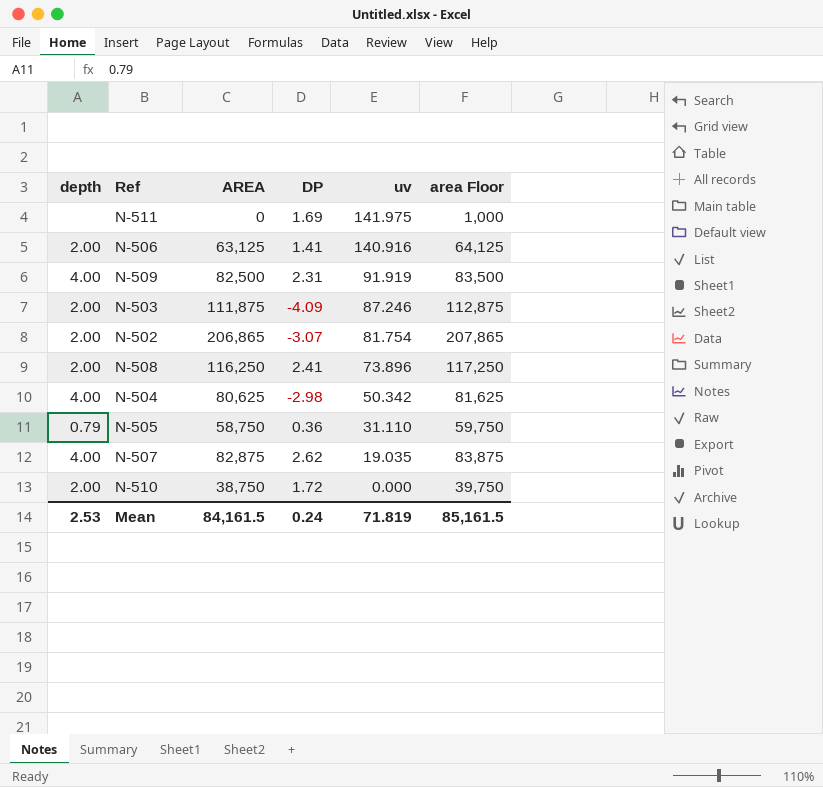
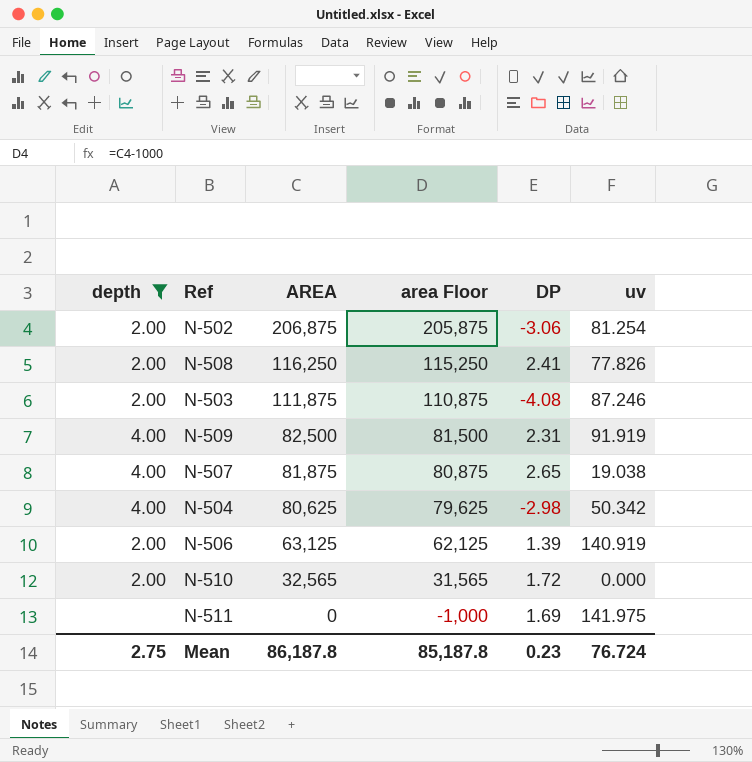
filter: none -> depth != 0.79
row order: uv descending -> AREA descending
column area Floor | formula: [AREA] + 1000 -> [AREA] - 1000
column area Floor | position: 6 -> 4
N-502 | AREA: 206,865 -> 206,875
N-502 | DP: -3.07 -> -3.06
N-502 | uv: 81.754 -> 81.254
N-508 | uv: 73.896 -> 77.826
N-503 | DP: -4.09 -> -4.08
N-507 | AREA: 82,875 -> 81,875
N-507 | DP: 2.62 -> 2.65
N-507 | uv: 19.035 -> 19.038
N-506 | DP: 1.41 -> 1.39
N-506 | uv: 140.916 -> 140.919
N-510 | AREA: 38,750 -> 32,565
Mean | depth: 2.53 -> 2.75
Mean | AREA: 84,161.5 -> 86,187.8
Mean | area Floor: 85,161.5 -> 85,187.8
Mean | DP: 0.24 -> 0.23
Mean | uv: 71.819 -> 76.724

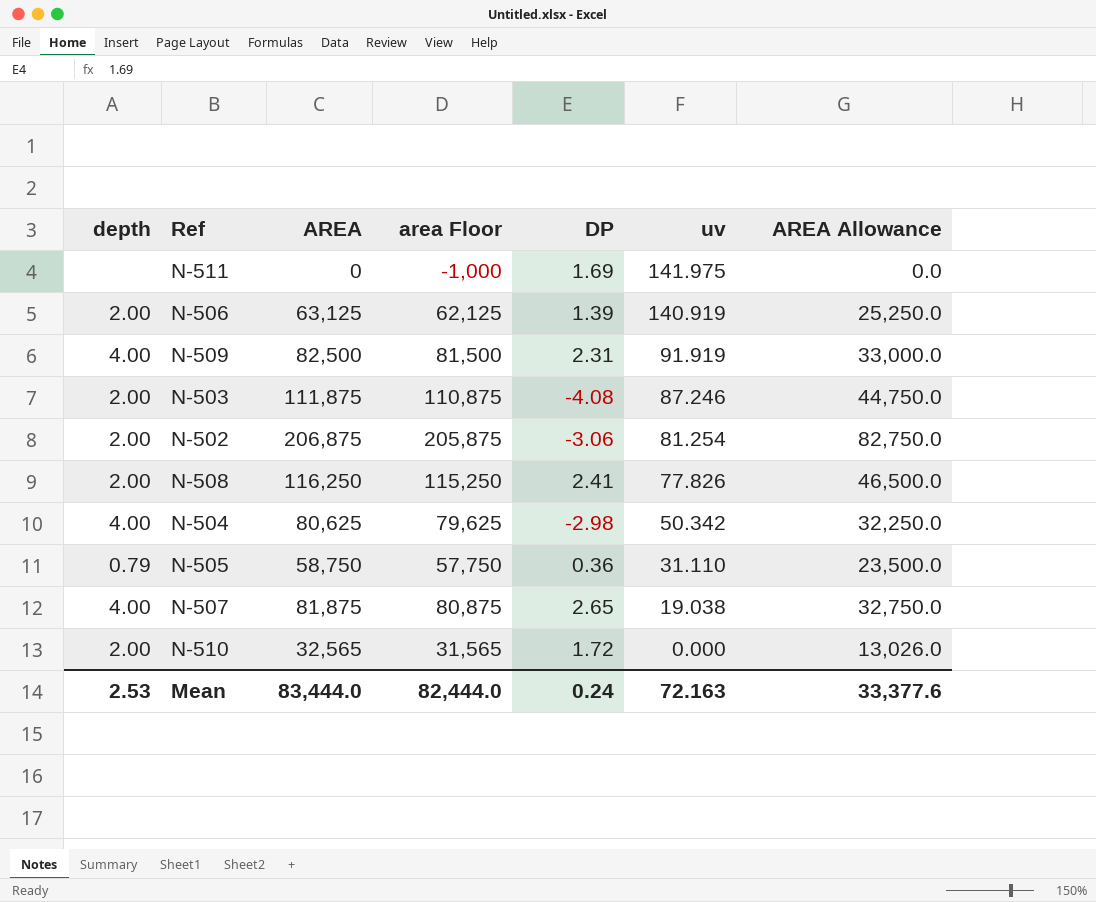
filter: depth != 0.79 -> none
row order: AREA descending -> uv descending
column AREA Allowance | formula: none -> [AREA] * 0.4
Mean | depth: 2.75 -> 2.53
Mean | AREA: 86,187.8 -> 83,444.0
Mean | area Floor: 85,187.8 -> 82,444.0
Mean | DP: 0.23 -> 0.24
Mean | uv: 76.724 -> 72.163

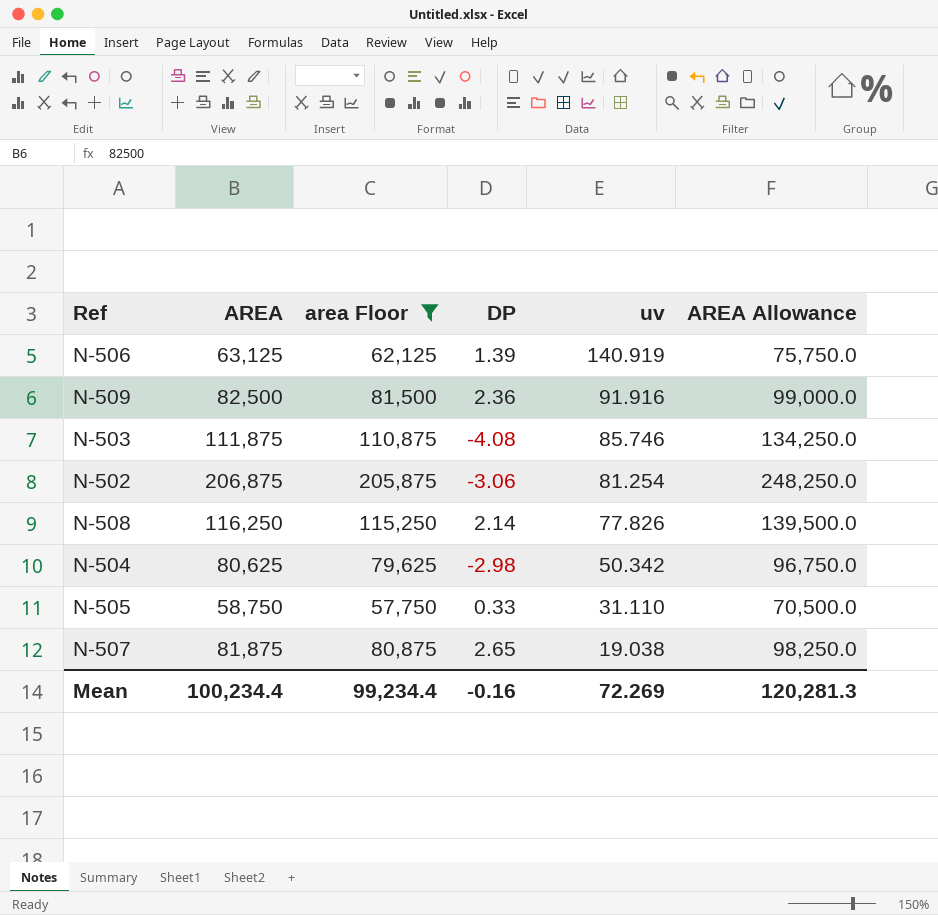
filter: none -> area Floor >= 57,750
column depth | position: 1 -> none
column AREA Allowance | formula: [AREA] * 0.4 -> [AREA] * 1.2
N-509 | DP: 2.31 -> 2.36
N-509 | uv: 91.919 -> 91.916
N-503 | uv: 87.246 -> 85.746
N-508 | DP: 2.41 -> 2.14
N-505 | DP: 0.36 -> 0.33
Mean | AREA: 83,444.0 -> 100,234.4
Mean | area Floor: 82,444.0 -> 99,234.4
Mean | DP: 0.24 -> -0.16
Mean | uv: 72.163 -> 72.269
Mean | AREA Allowance: 33,377.6 -> 120,281.3

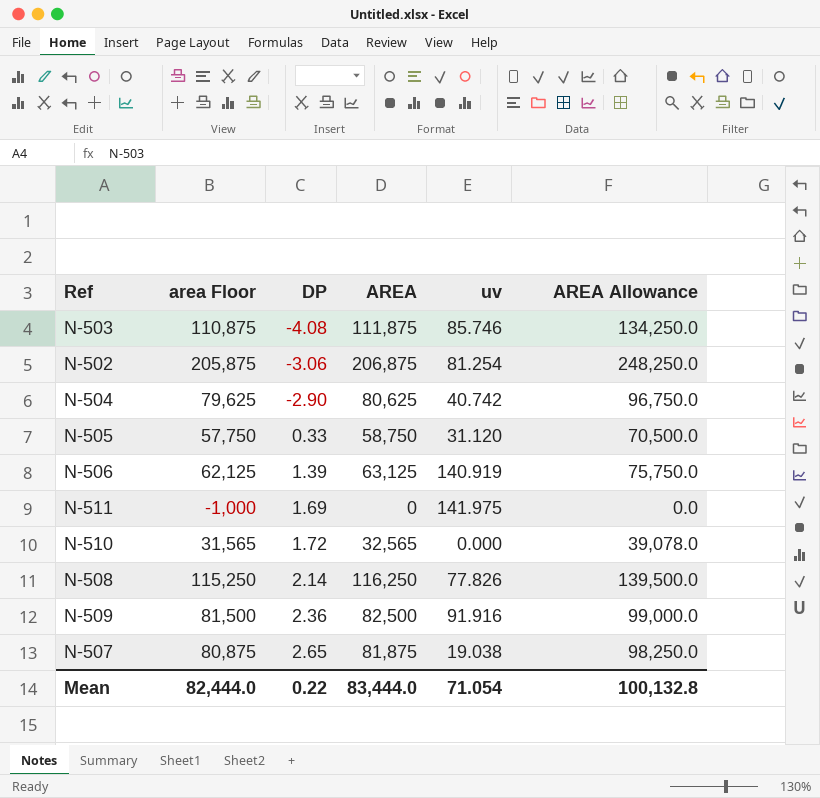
filter: area Floor >= 57,750 -> none
row order: uv descending -> DP ascending
column AREA | position: 2 -> 4
N-504 | DP: -2.98 -> -2.90
N-504 | uv: 50.342 -> 40.742
N-505 | uv: 31.110 -> 31.120
Mean | area Floor: 99,234.4 -> 82,444.0
Mean | DP: -0.16 -> 0.22
Mean | AREA: 100,234.4 -> 83,444.0
Mean | uv: 72.269 -> 71.054
Mean | AREA Allowance: 120,281.3 -> 100,132.8

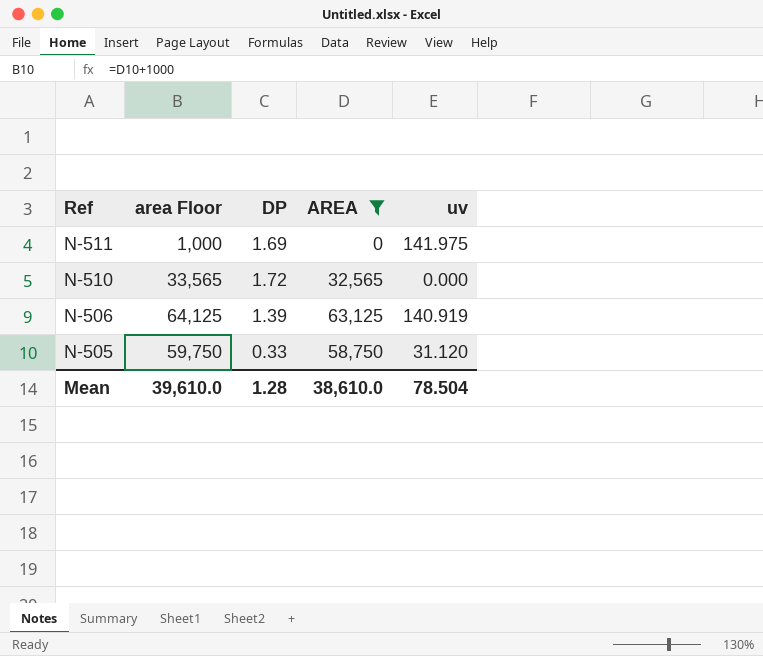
filter: none -> AREA <= 63,125
row order: DP ascending -> Ref descending
column AREA Allowance | formula: [AREA] * 1.2 -> none
column area Floor | formula: [AREA] - 1000 -> [AREA] + 1000
Mean | area Floor: 82,444.0 -> 39,610.0
Mean | DP: 0.22 -> 1.28
Mean | AREA: 83,444.0 -> 38,610.0
Mean | uv: 71.054 -> 78.504

